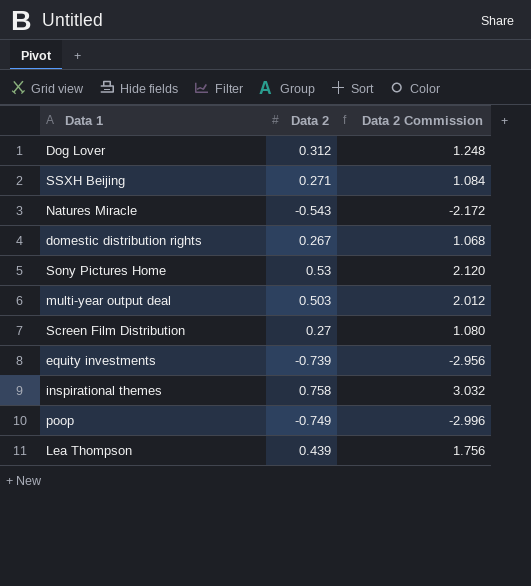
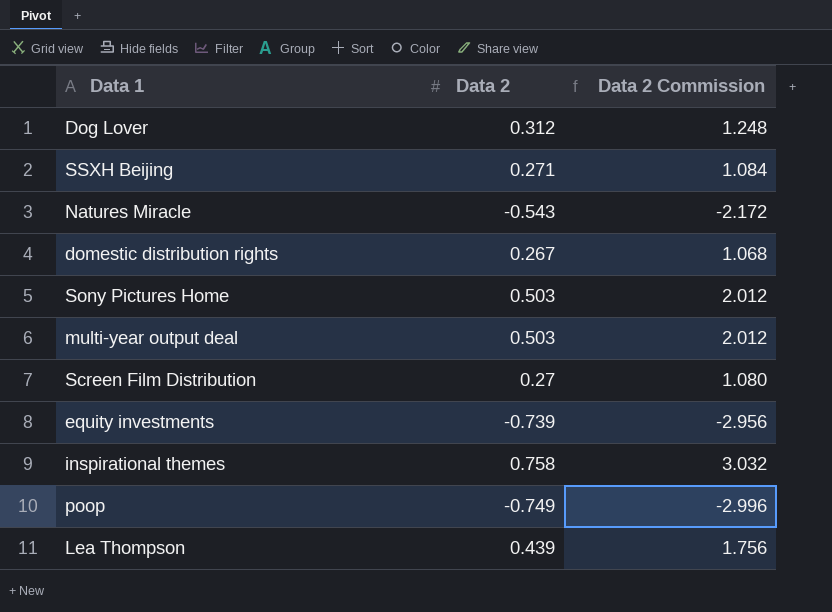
Sony Pictures Home | Data 2: 0.53 -> 0.503
Sony Pictures Home | Data 2 Commission: 2.120 -> 2.012

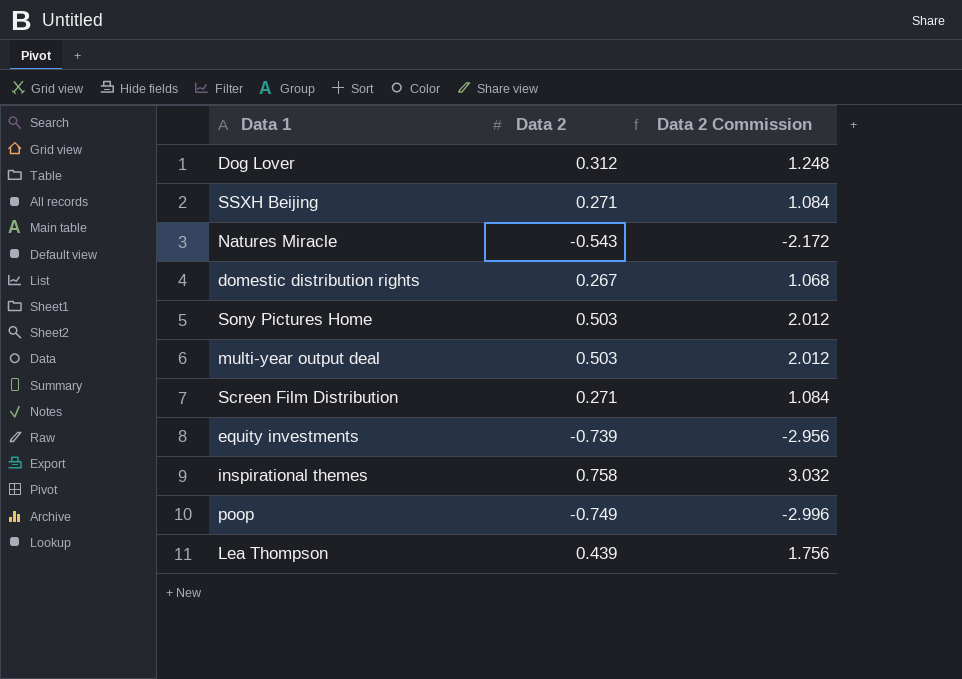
Screen Film Distribution | Data 2: 0.27 -> 0.271
Screen Film Distribution | Data 2 Commission: 1.080 -> 1.084

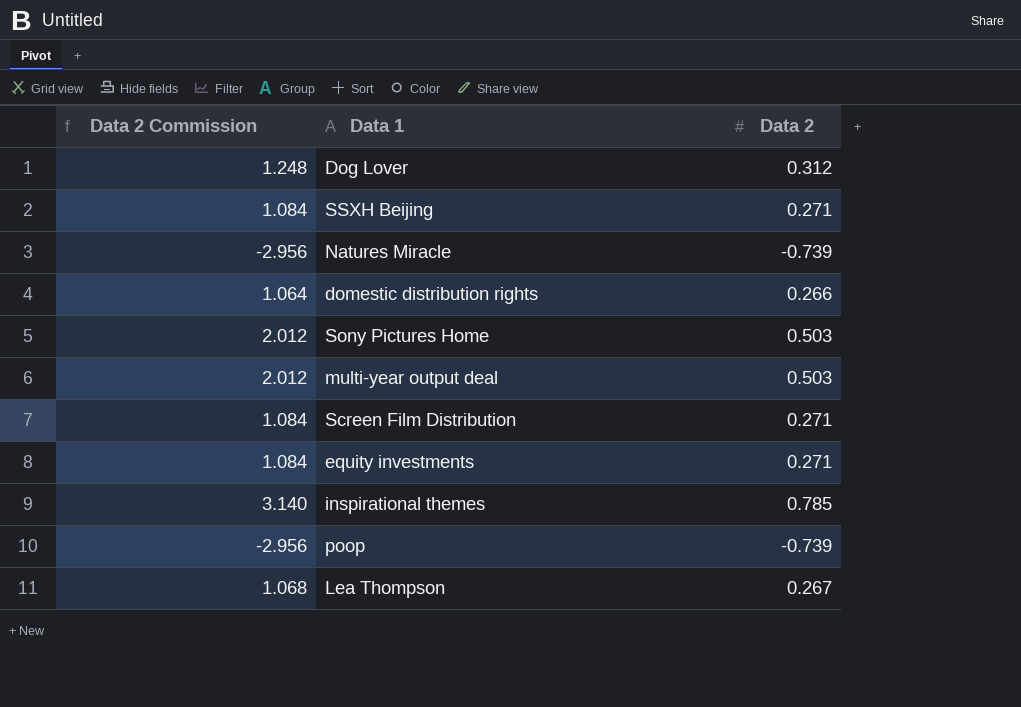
column Data 2 Commission | position: 3 -> 1
Natures Miracle | Data 2 Commission: -2.172 -> -2.956
Natures Miracle | Data 2: -0.543 -> -0.739
domestic distribution rights | Data 2 Commission: 1.068 -> 1.064
domestic distribution rights | Data 2: 0.267 -> 0.266
equity investments | Data 2 Commission: -2.956 -> 1.084
equity investments | Data 2: -0.739 -> 0.271
inspirational themes | Data 2 Commission: 3.032 -> 3.140
inspirational themes | Data 2: 0.758 -> 0.785
poop | Data 2 Commission: -2.996 -> -2.956
poop | Data 2: -0.749 -> -0.739
Lea Thompson | Data 2 Commission: 1.756 -> 1.068
Lea Thompson | Data 2: 0.439 -> 0.267

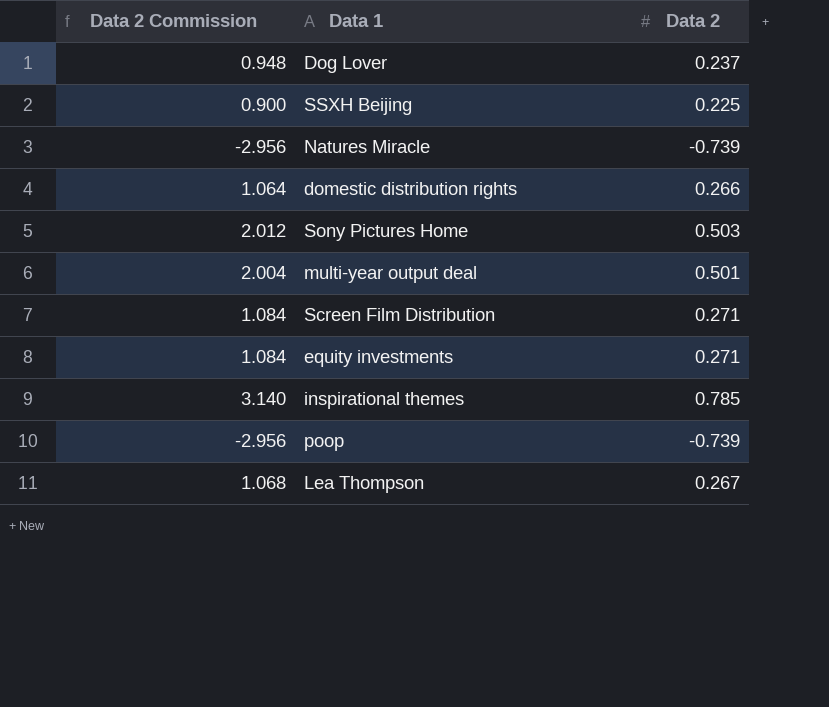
Dog Lover | Data 2 Commission: 1.248 -> 0.948
Dog Lover | Data 2: 0.312 -> 0.237
SSXH Beijing | Data 2 Commission: 1.084 -> 0.900
SSXH Beijing | Data 2: 0.271 -> 0.225
multi-year output deal | Data 2 Commission: 2.012 -> 2.004
multi-year output deal | Data 2: 0.503 -> 0.501

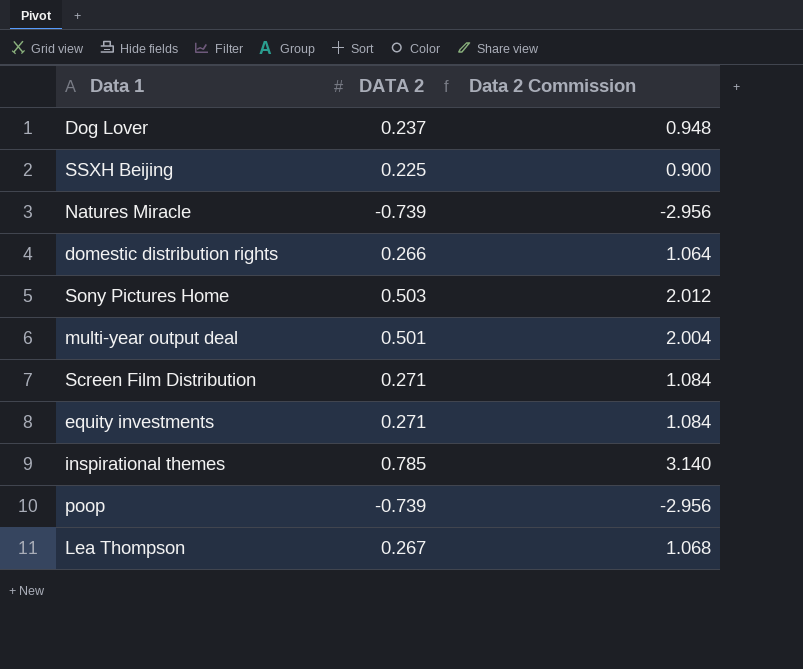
column name: Data 2 -> DATA 2
column Data 2 Commission | position: 1 -> 3

